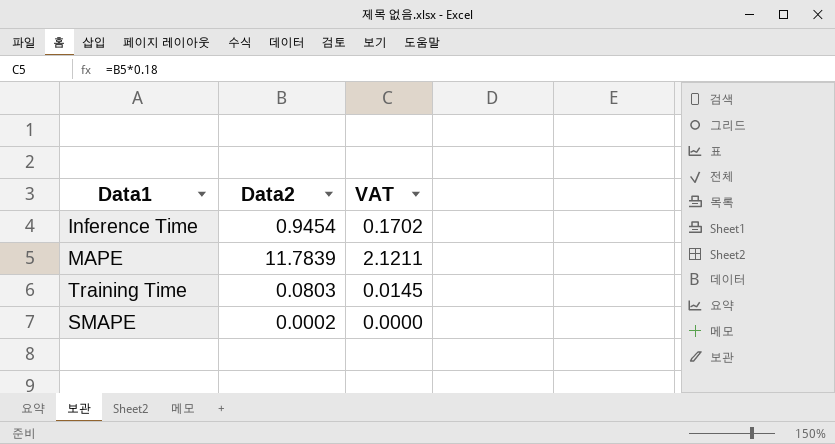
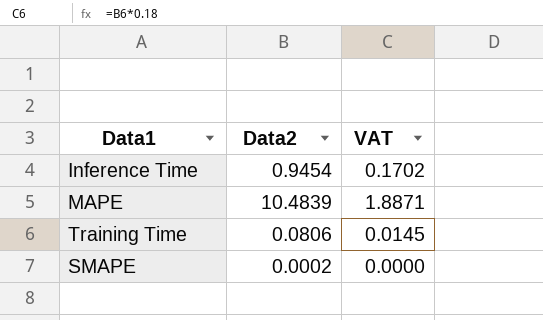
MAPE | Data2: 11.7839 -> 10.4839
MAPE | VAT: 2.1211 -> 1.8871
Training Time | Data2: 0.0803 -> 0.0806

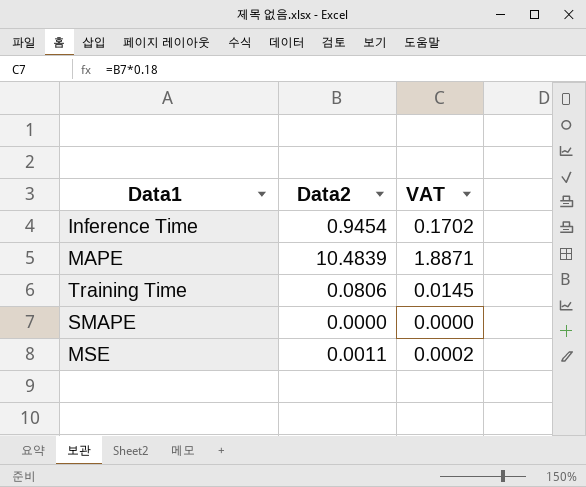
SMAPE | Data2: 0.0002 -> 0.0000
row MSE: none -> 0.0011 | 0.0002

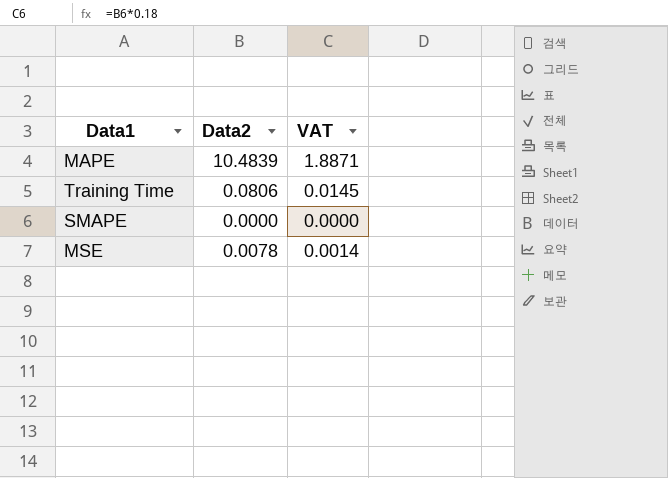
row Inference Time: 0.9454 | 0.1702 -> none
MSE | Data2: 0.0011 -> 0.0078
MSE | VAT: 0.0002 -> 0.0014

